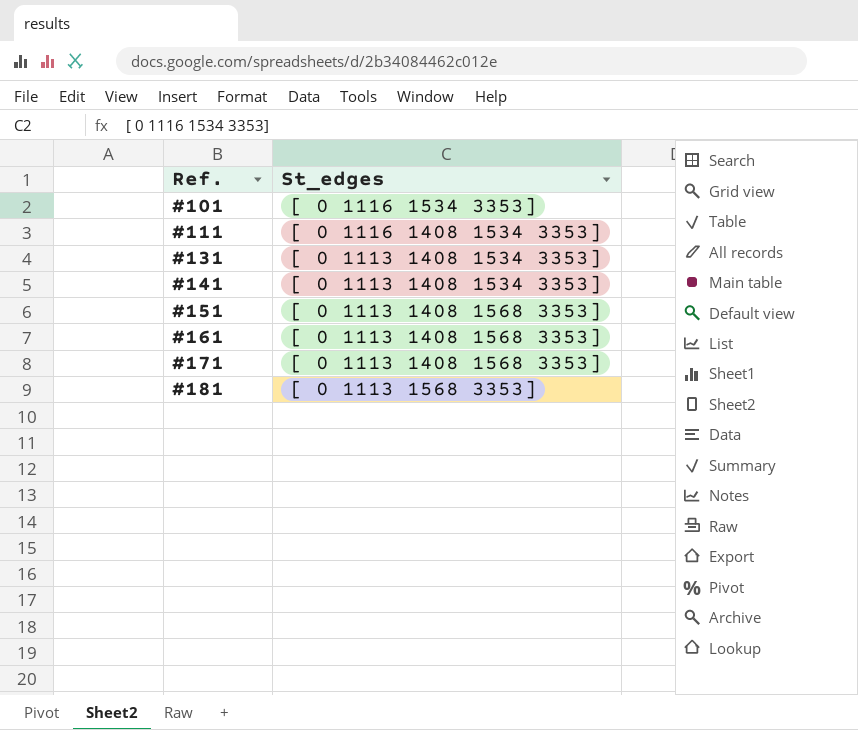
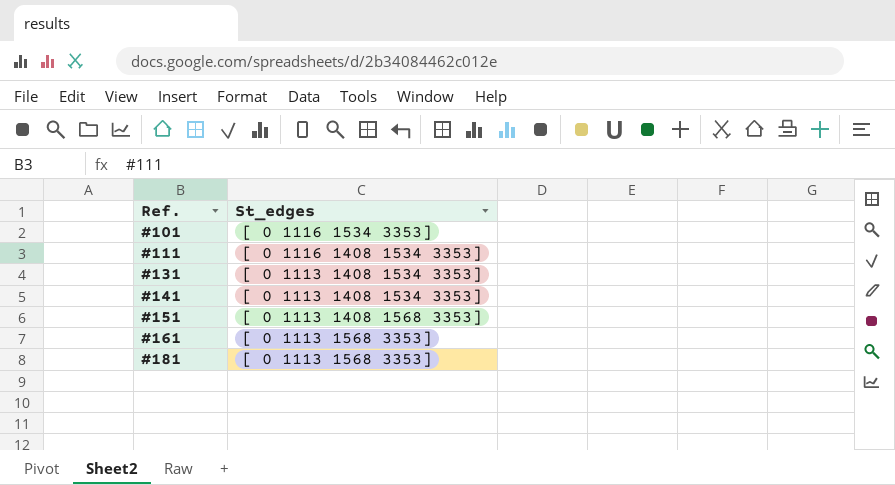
row #171: [ 0 1113 1408 1568 3353] -> none
#161 | St_edges: [ 0 1113 1408 1568 3353] -> [ 0 1113 1568 3353]

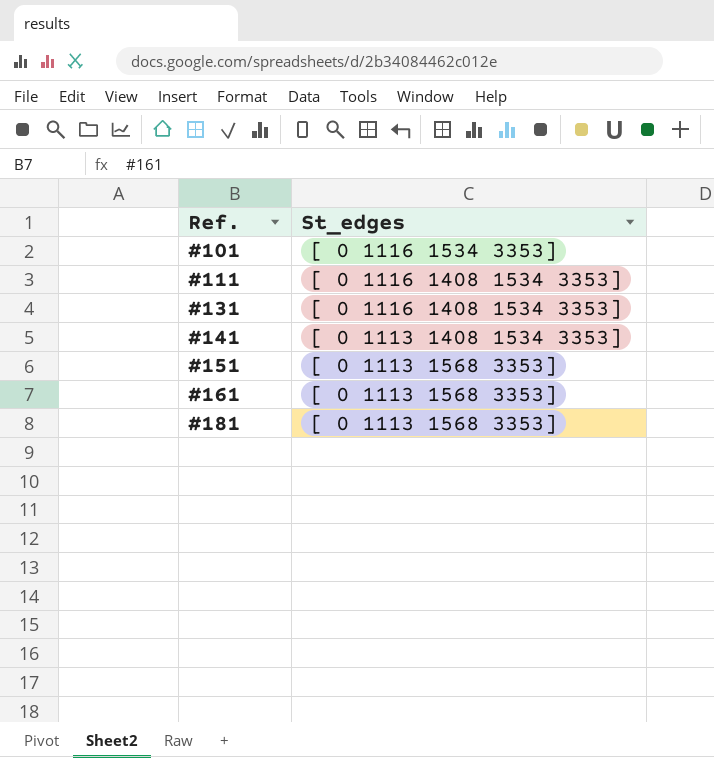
#131 | St_edges: [ 0 1113 1408 1534 3353] -> [ 0 1116 1408 1534 3353]
#151 | St_edges: [ 0 1113 1408 1568 3353] -> [ 0 1113 1568 3353]

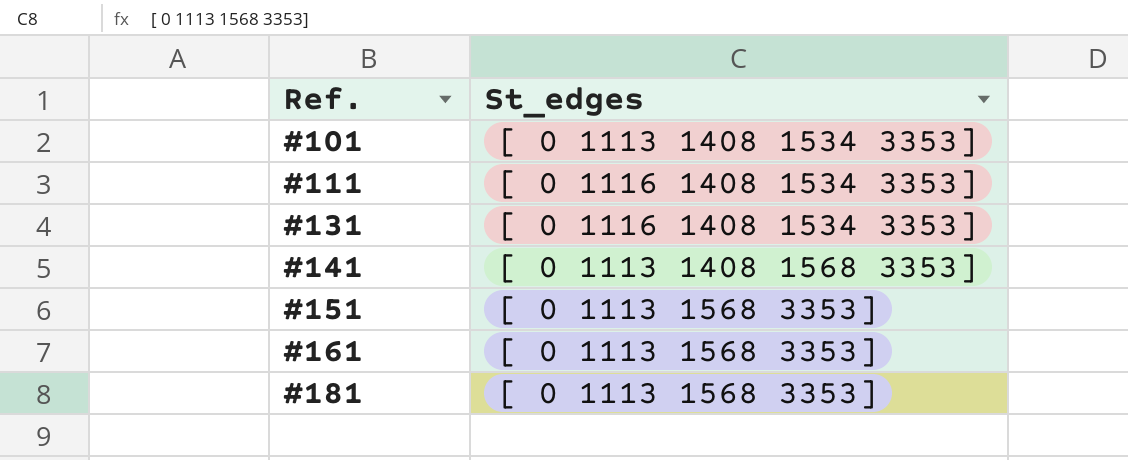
#101 | St_edges: [ 0 1116 1534 3353] -> [ 0 1113 1408 1534 3353]
#141 | St_edges: [ 0 1113 1408 1534 3353] -> [ 0 1113 1408 1568 3353]

